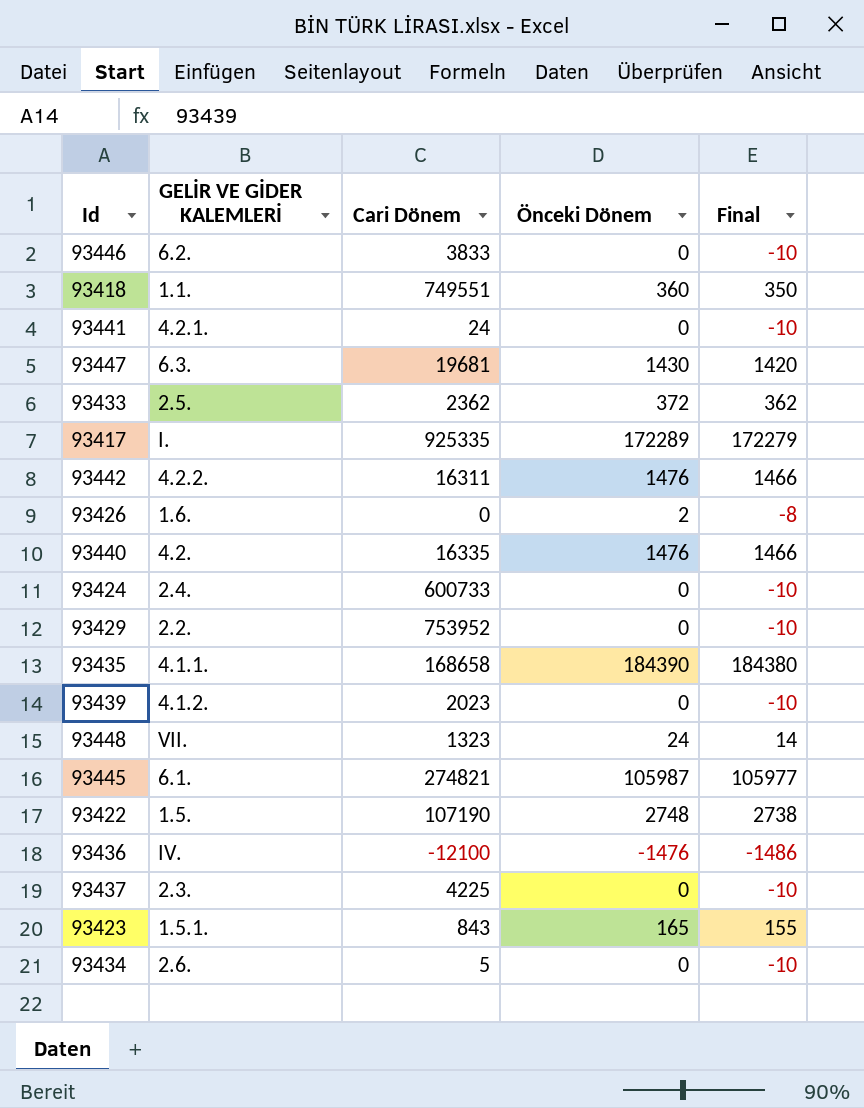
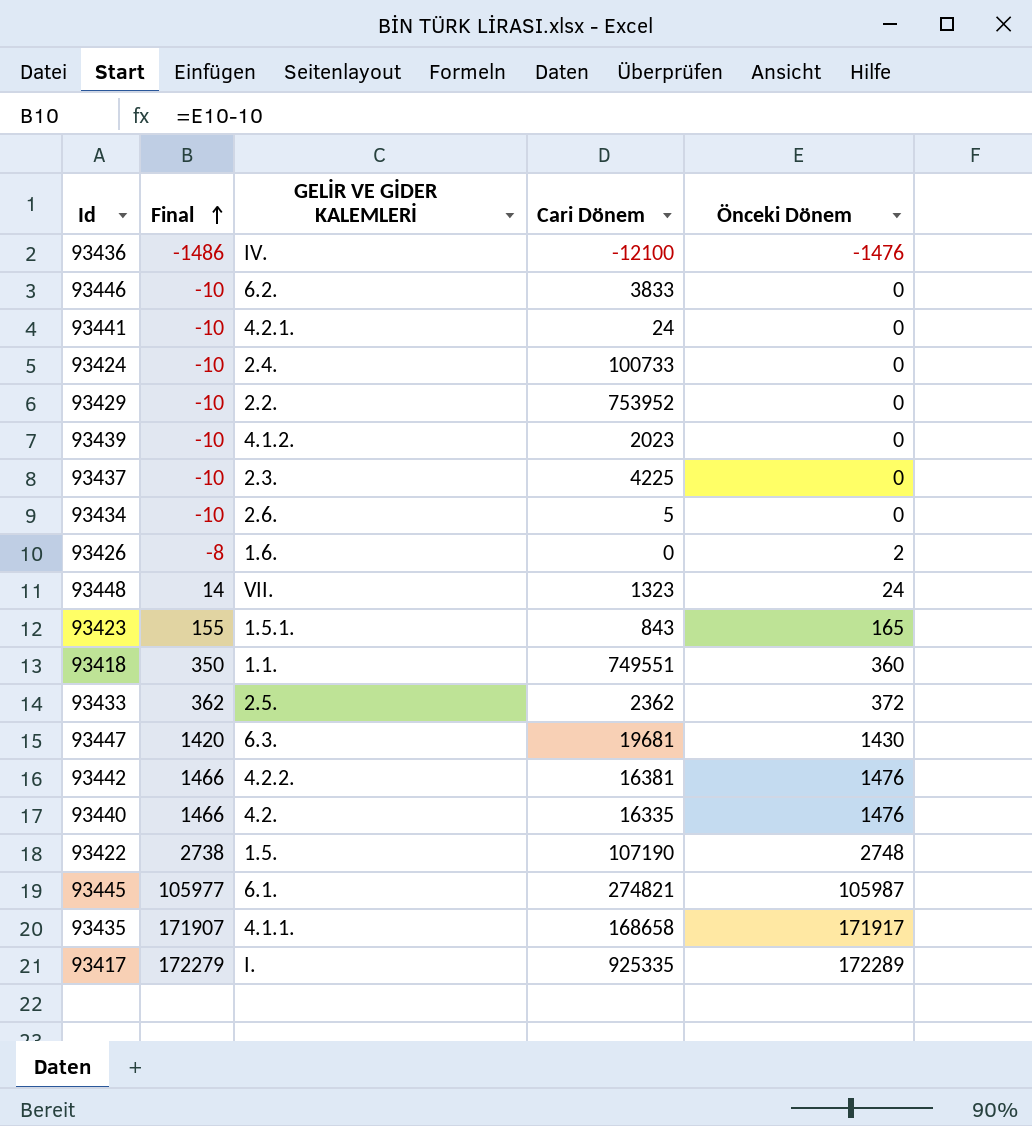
row order: none -> Final ascending
column Final | position: 5 -> 2
93424 | Cari Dönem: 600733 -> 100733
93442 | Cari Dönem: 16311 -> 16381
93435 | Final: 184380 -> 171907
93435 | Önceki Dönem: 184390 -> 171917

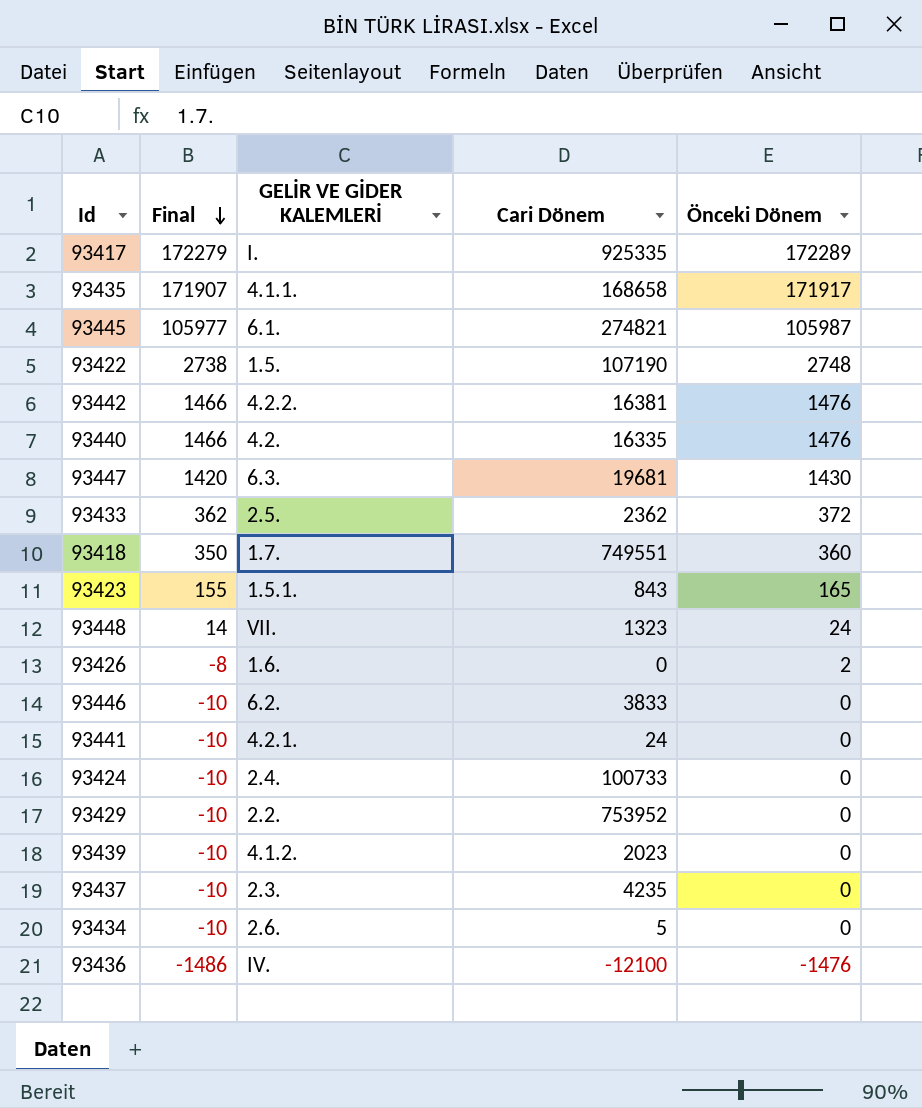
row order: Final ascending -> Final descending
93418 | GELİR VE GİDER KALEMLERİ: 1.1. -> 1.7.
93437 | Cari Dönem: 4225 -> 4235

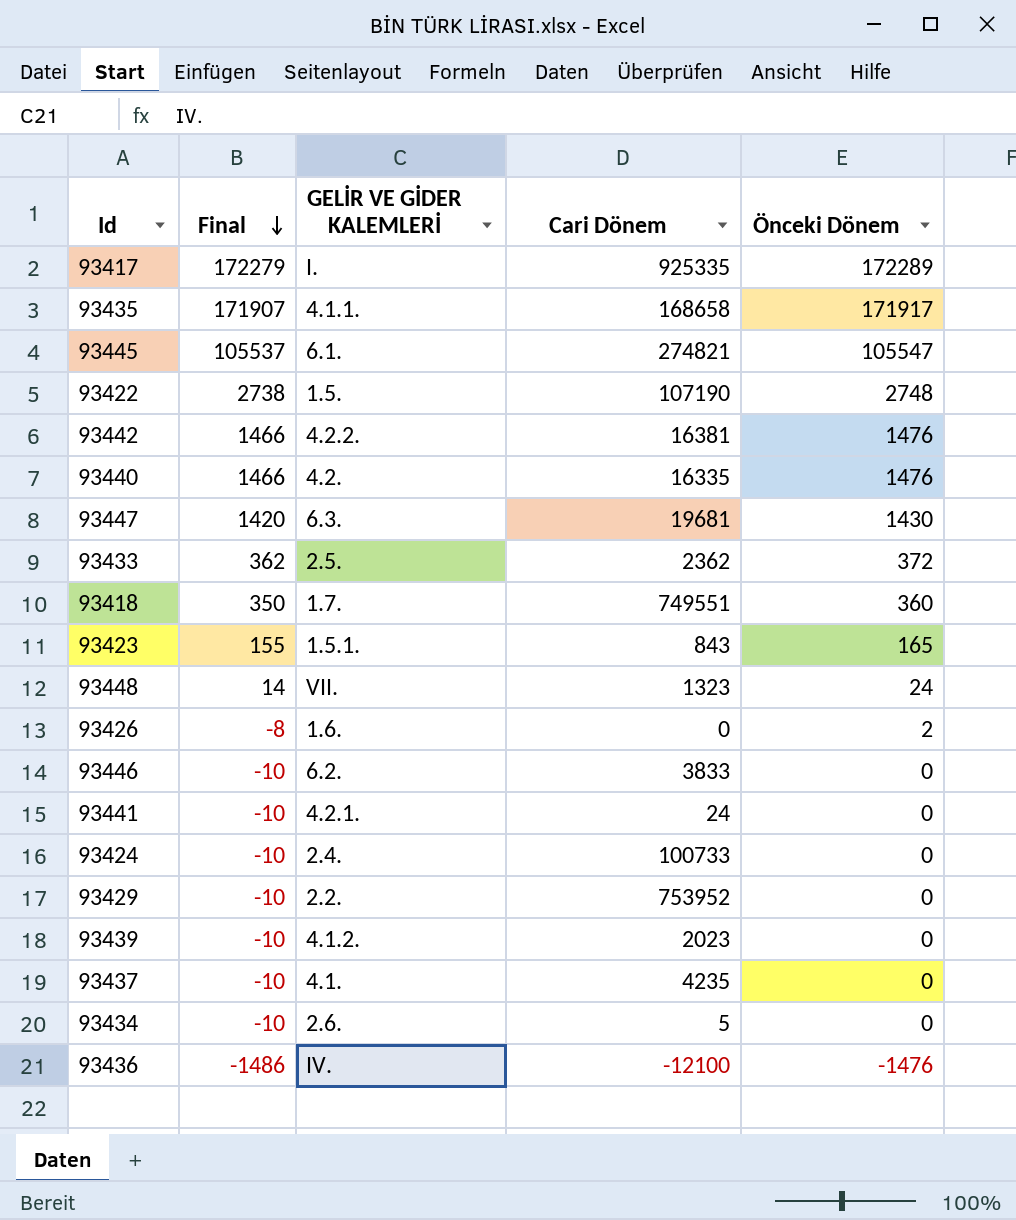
93445 | Final: 105977 -> 105537
93445 | Önceki Dönem: 105987 -> 105547
93437 | GELİR VE GİDER KALEMLERİ: 2.3. -> 4.1.

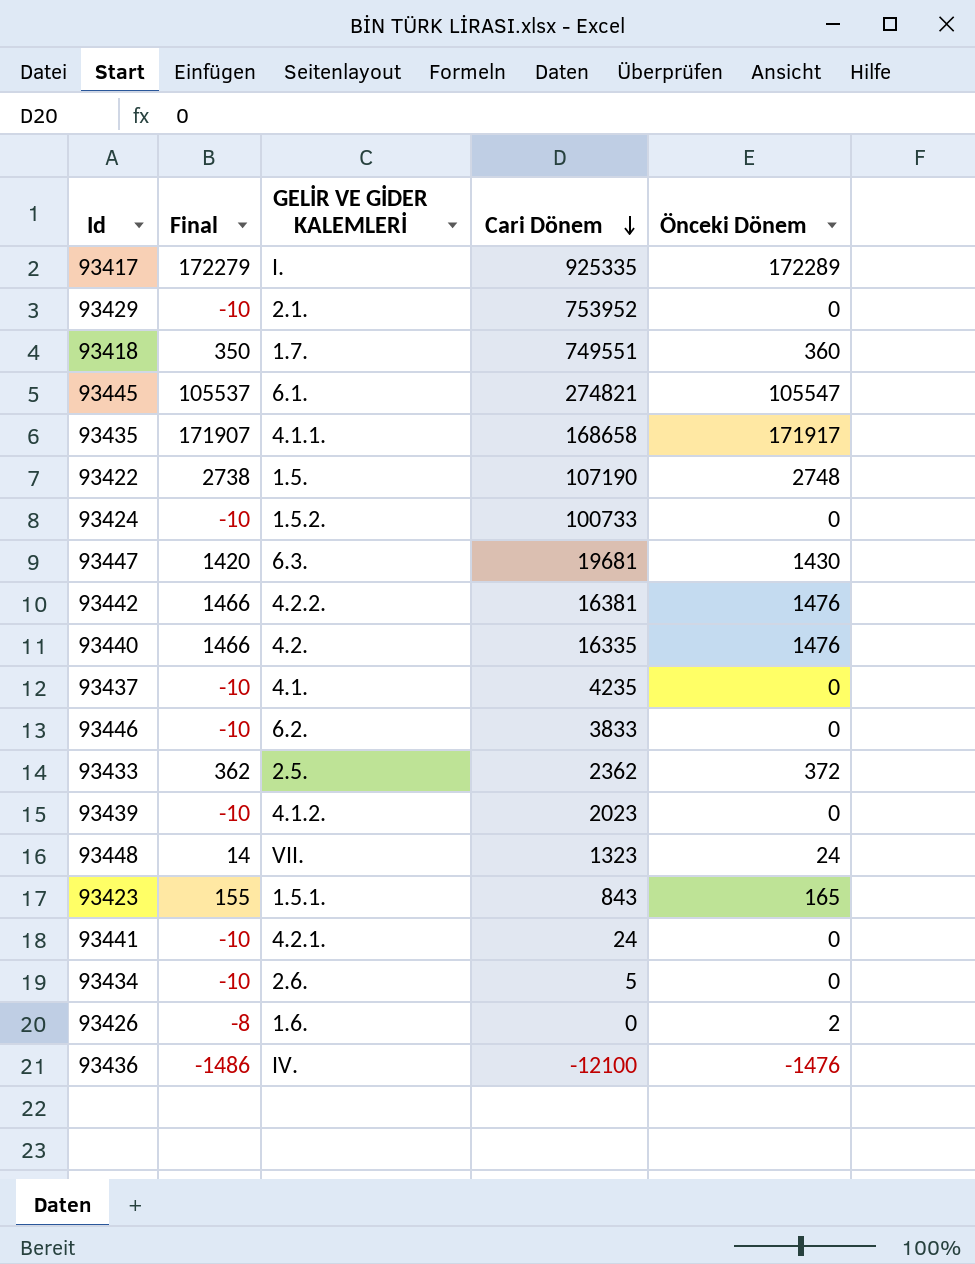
row order: Final descending -> Cari Dönem descending
93429 | GELİR VE GİDER KALEMLERİ: 2.2. -> 2.1.
93424 | GELİR VE GİDER KALEMLERİ: 2.4. -> 1.5.2.

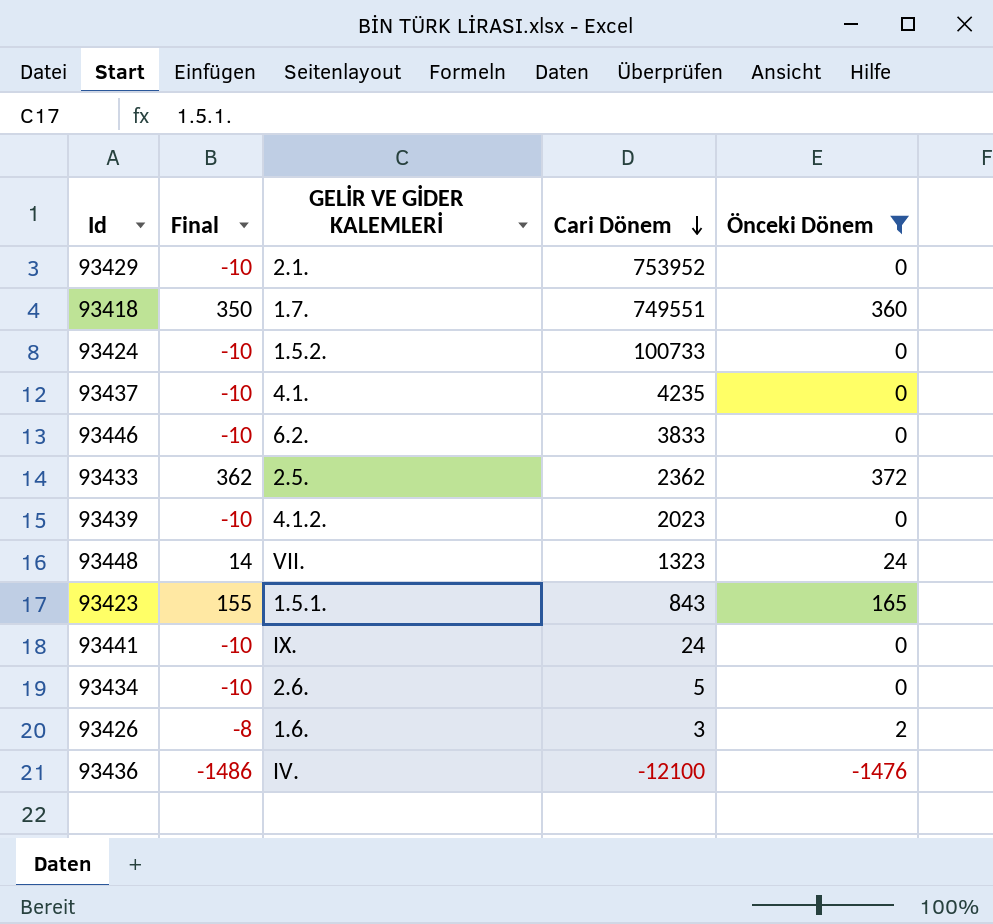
filter: none -> Önceki Dönem <= 372
93441 | GELİR VE GİDER KALEMLERİ: 4.2.1. -> IX.
93426 | Cari Dönem: 0 -> 3

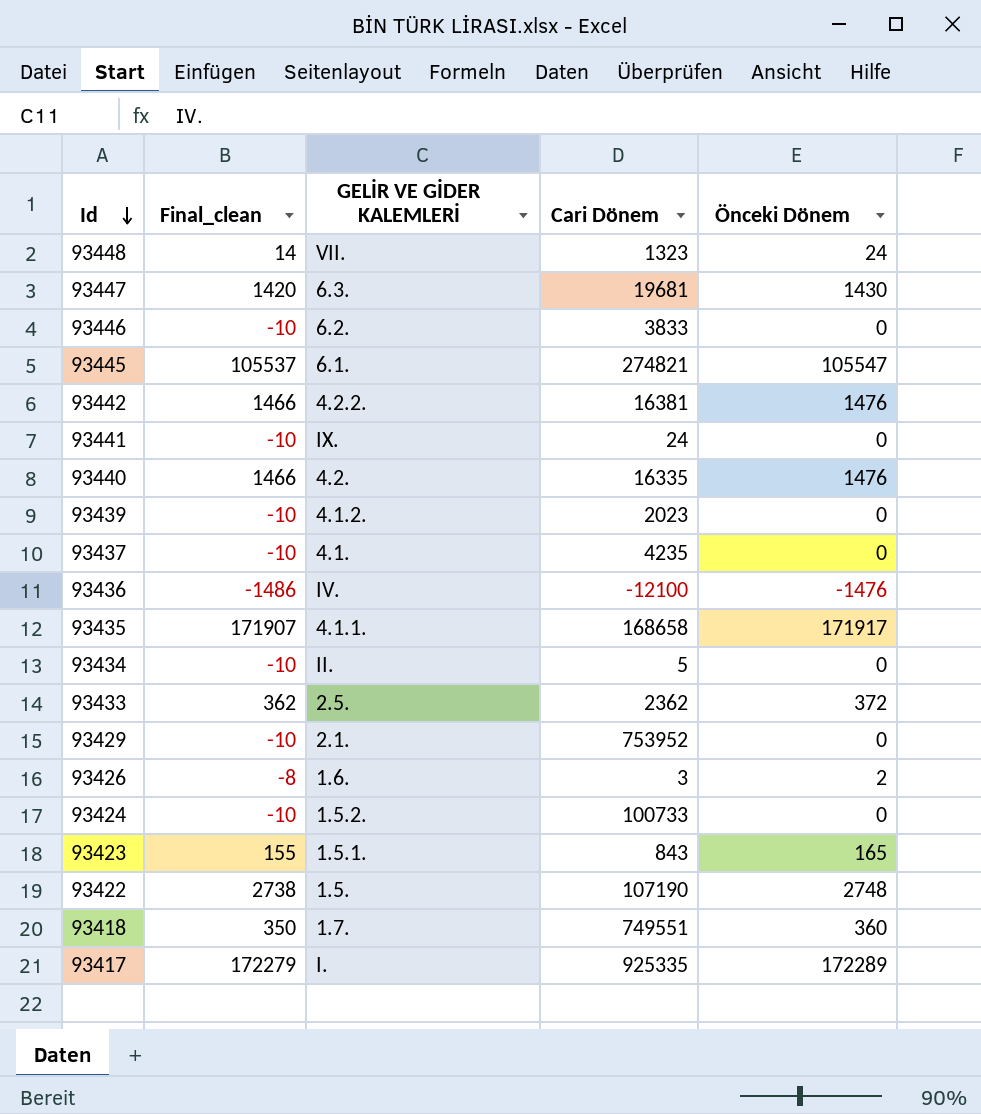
filter: Önceki Dönem <= 372 -> none
row order: Cari Dönem descending -> Id descending
column name: Final -> Final_clean
93434 | GELİR VE GİDER KALEMLERİ: 2.6. -> II.

